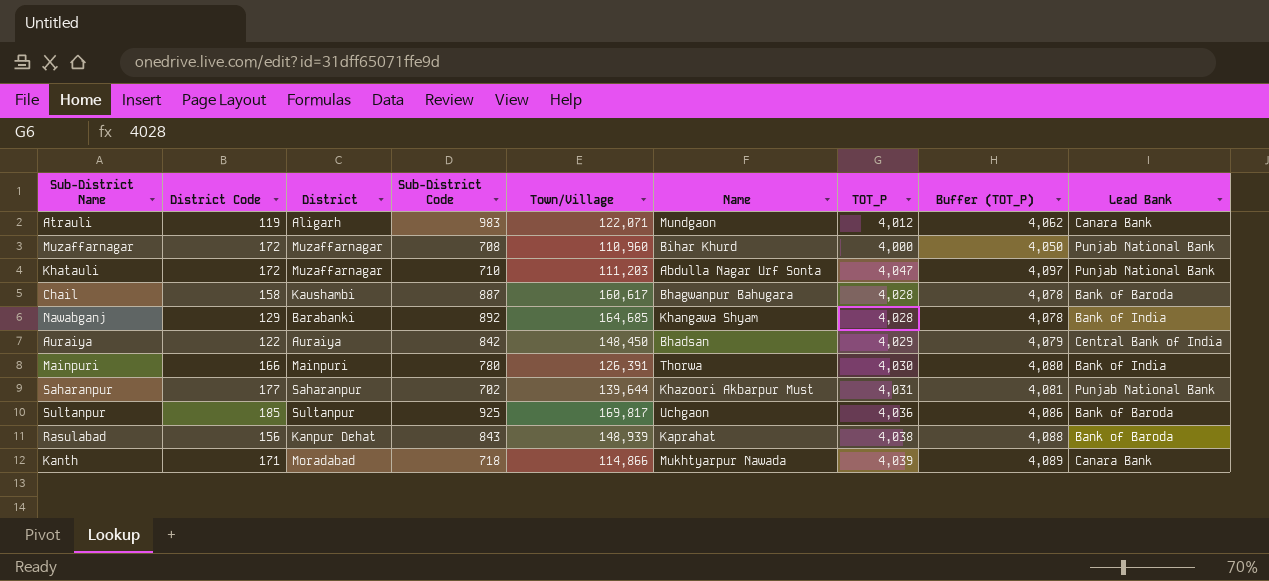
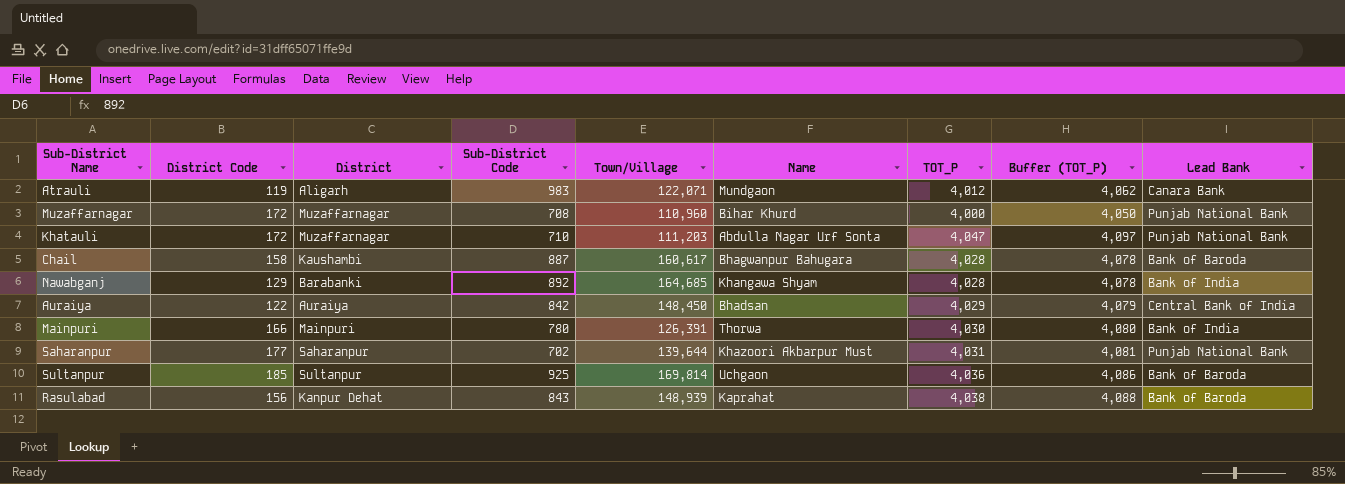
row Kanth: 171 | Moradabad | 718 | 114,866 | Mukhtyarpur Nawada | 4,039 | 4,089 | Canara Bank -> none
Sultanpur | Town/Village: 169,817 -> 169,814

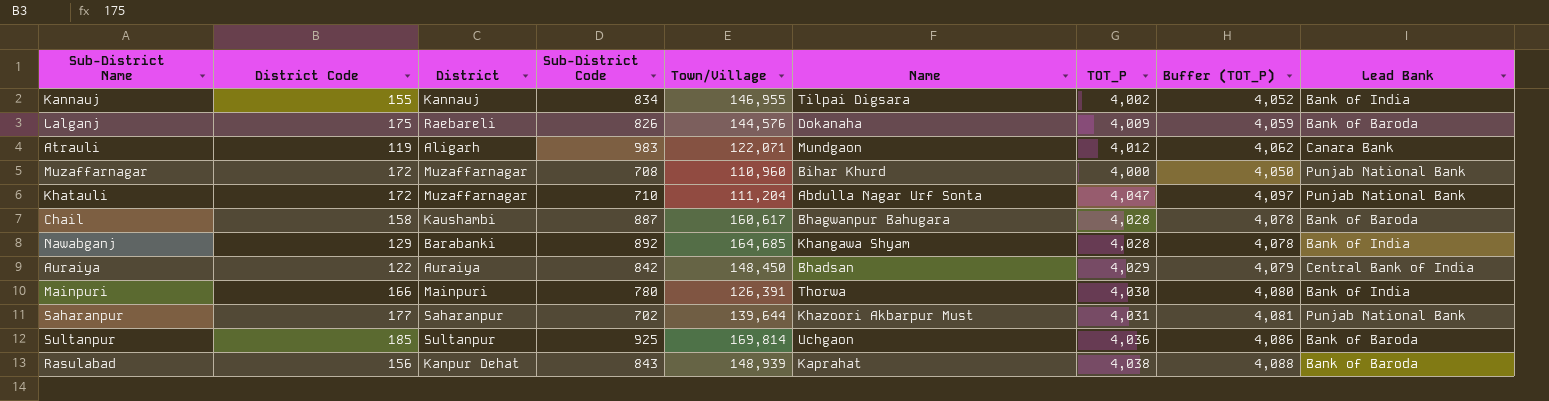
row Kannauj: none -> 155 | Kannauj | 834 | 146,955 | Tilpai Digsara | 4,002 | 4,052 | Bank of India
row Lalganj: none -> 175 | Raebareli | 826 | 144,576 | Dokanaha | 4,009 | 4,059 | Bank of Baroda
Khatauli | Town/Village: 111,203 -> 111,204

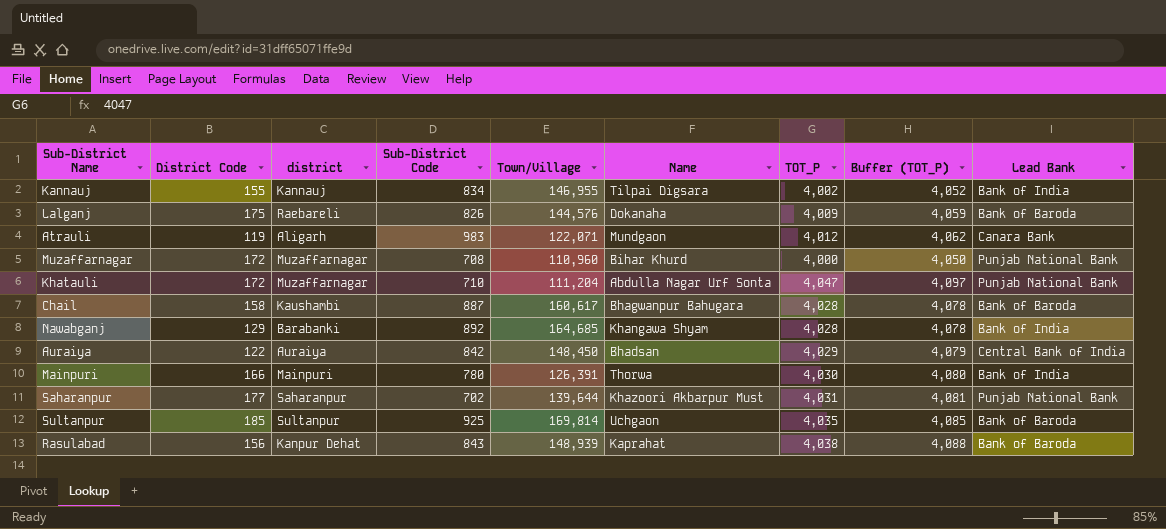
column name: District -> district
Sultanpur | TOT_P: 4,036 -> 4,035
Sultanpur | Buffer (TOT_P): 4,086 -> 4,085

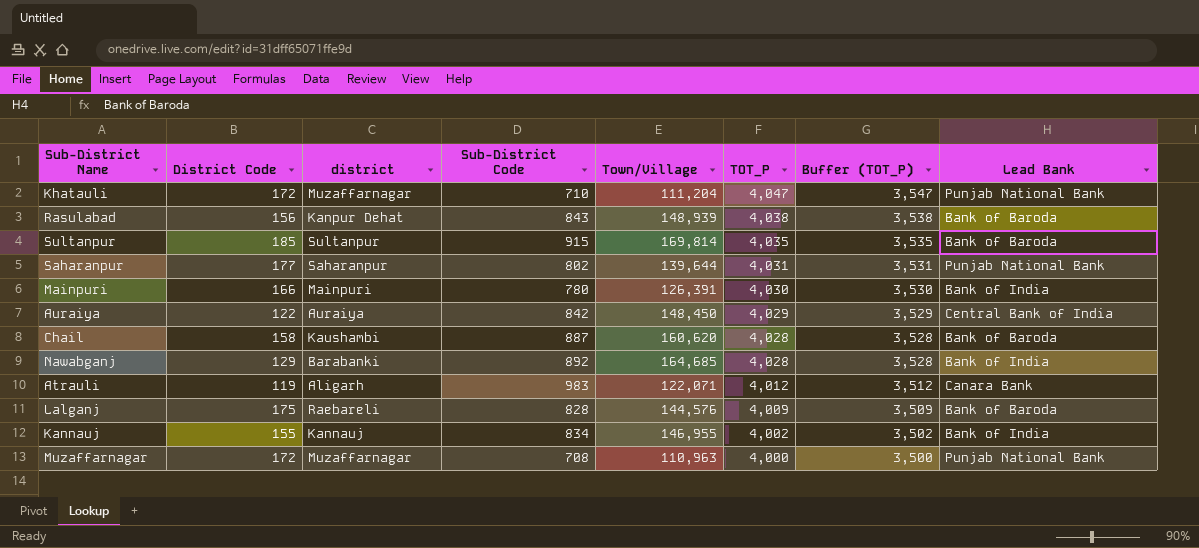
row order: none -> TOT_P descending
column Name | position: 6 -> none
column Buffer (TOT_P) | formula: [TOT_P] + 50 -> [TOT_P] - 500
Sultanpur | Sub-District Code: 925 -> 915
Saharanpur | Sub-District Code: 702 -> 802
Chail | Town/Village: 160,617 -> 160,620
Lalganj | Sub-District Code: 826 -> 828
Muzaffarnagar | Town/Village: 110,960 -> 110,963

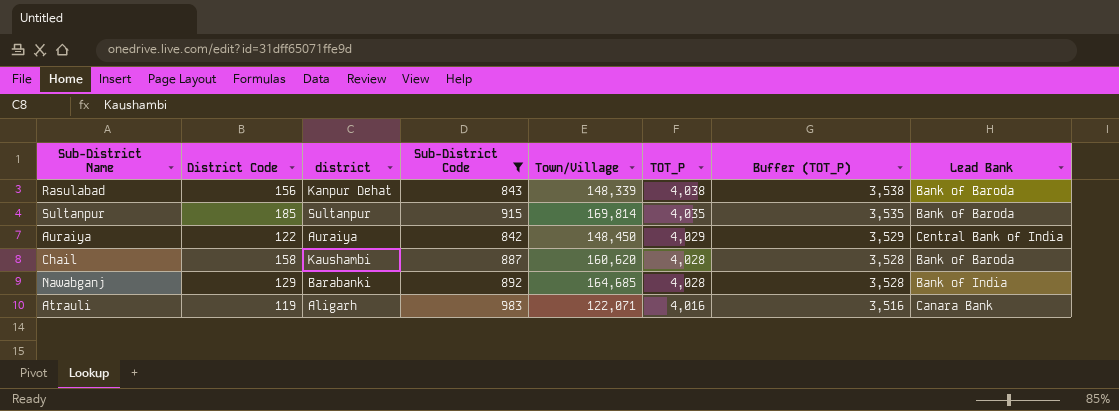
filter: none -> Sub-District Code >= 842
Rasulabad | Town/Village: 148,939 -> 148,339
Atrauli | TOT_P: 4,012 -> 4,016
Atrauli | Buffer (TOT_P): 3,512 -> 3,516

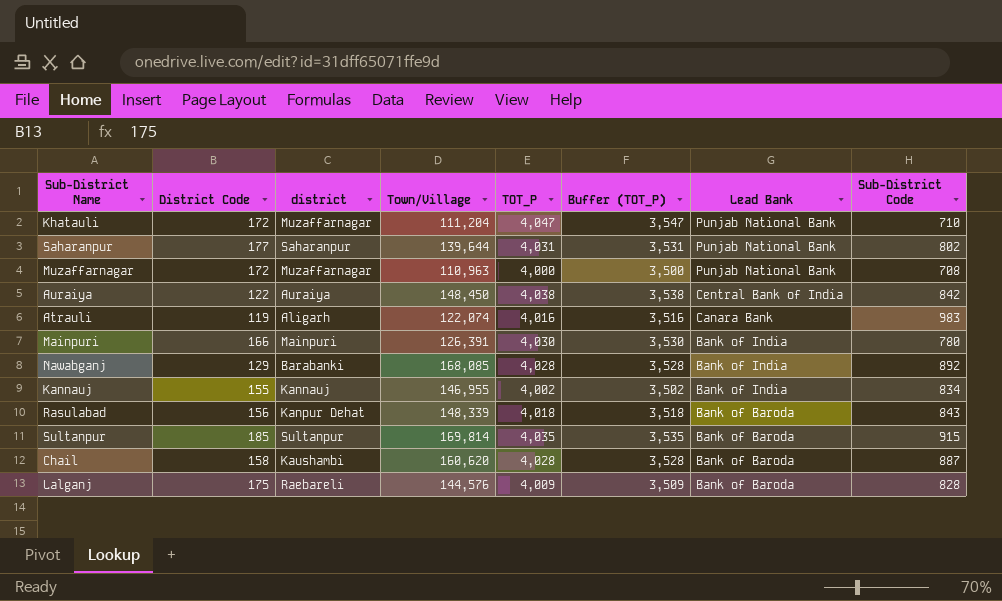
filter: Sub-District Code >= 842 -> none
row order: TOT_P descending -> Lead Bank descending
column Sub-District Code | position: 4 -> 8
Auraiya | TOT_P: 4,029 -> 4,038
Auraiya | Buffer (TOT_P): 3,529 -> 3,538
Atrauli | Town/Village: 122,071 -> 122,074
Nawabganj | Town/Village: 164,685 -> 168,085
Rasulabad | TOT_P: 4,038 -> 4,018
Rasulabad | Buffer (TOT_P): 3,538 -> 3,518

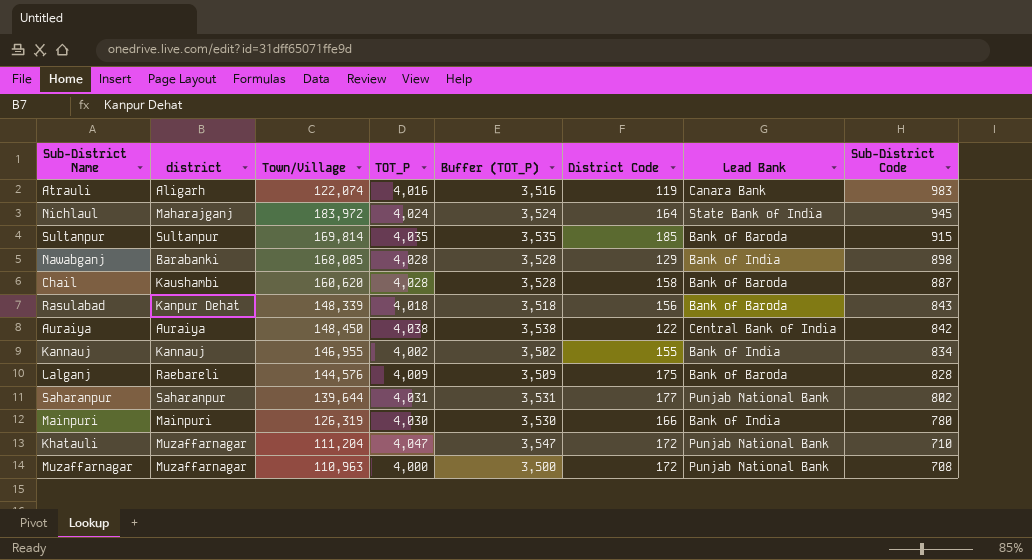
row order: Lead Bank descending -> Sub-District Code descending
column District Code | position: 2 -> 6
row Nichlaul: none -> Maharajganj | 183,972 | 4,024 | 3,524 | 164 | State Bank of India | 945
Nawabganj | Sub-District Code: 892 -> 898
Mainpuri | Town/Village: 126,391 -> 126,319

